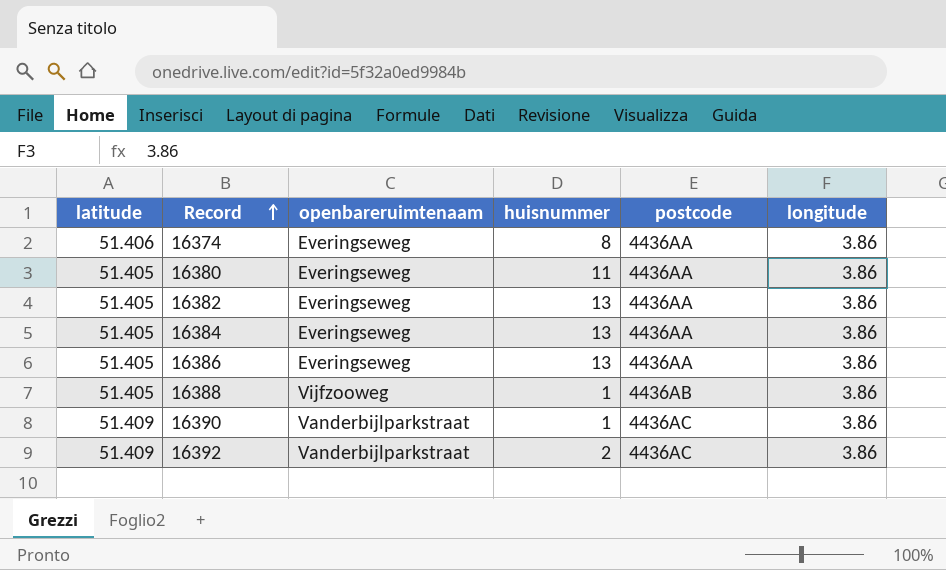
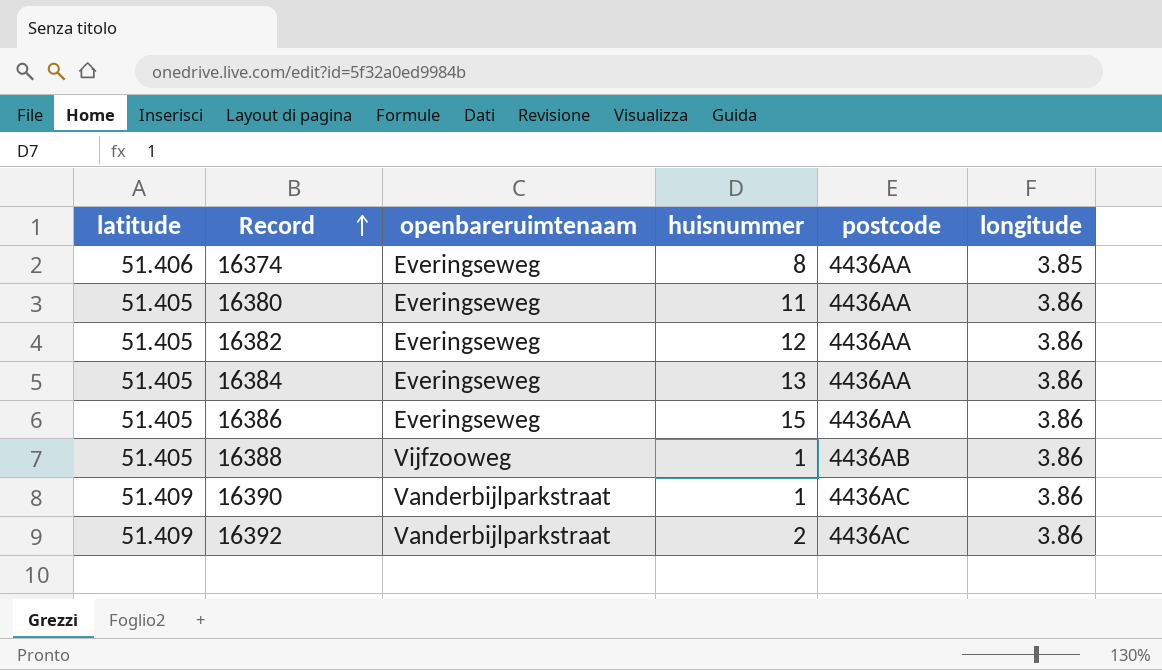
16374 | longitude: 3.86 -> 3.85
16382 | huisnummer: 13 -> 12
16386 | huisnummer: 13 -> 15

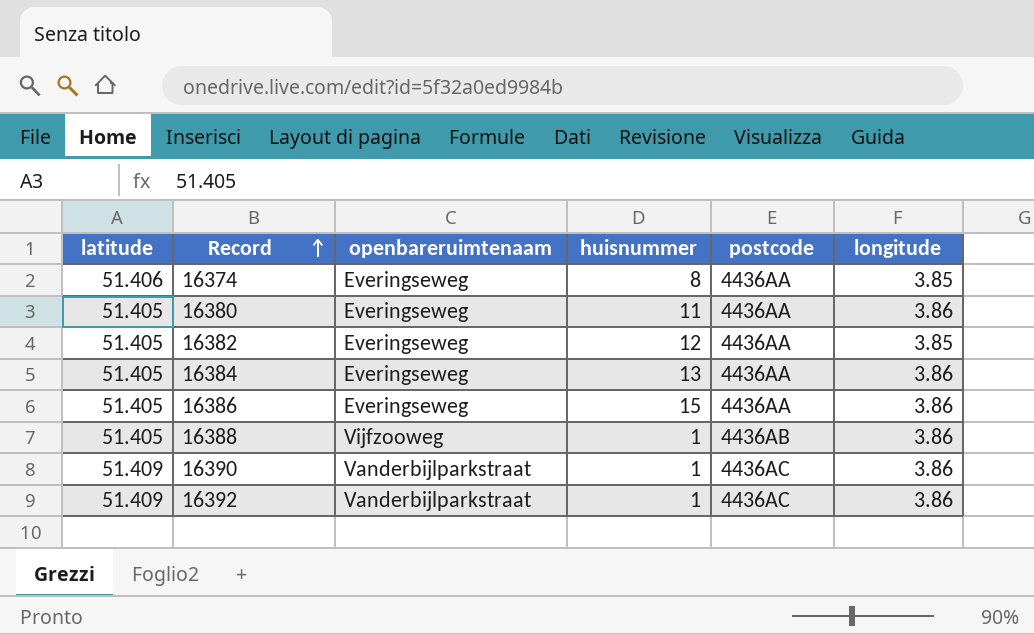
16382 | longitude: 3.86 -> 3.85
16392 | huisnummer: 2 -> 1

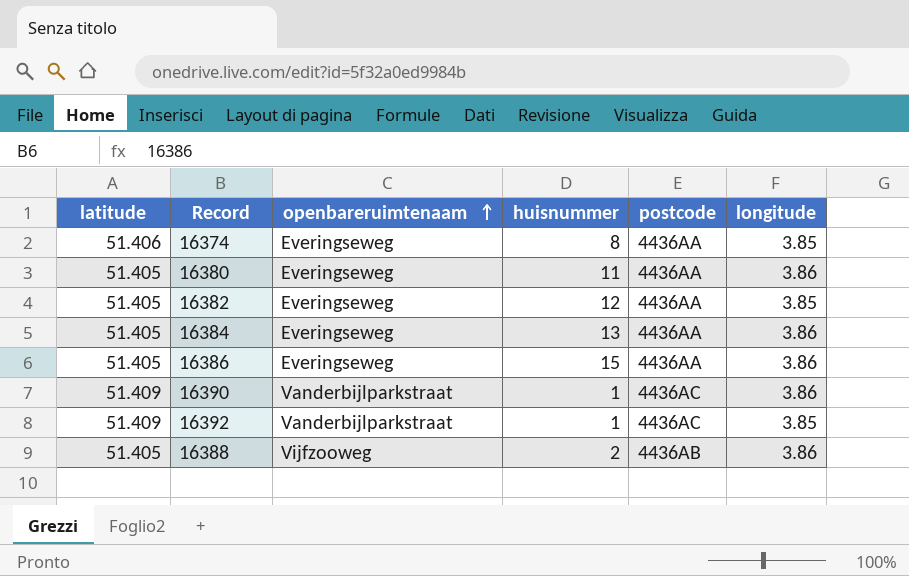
row order: Record ascending -> openbareruimtenaam ascending
16392 | longitude: 3.86 -> 3.85
16388 | huisnummer: 1 -> 2

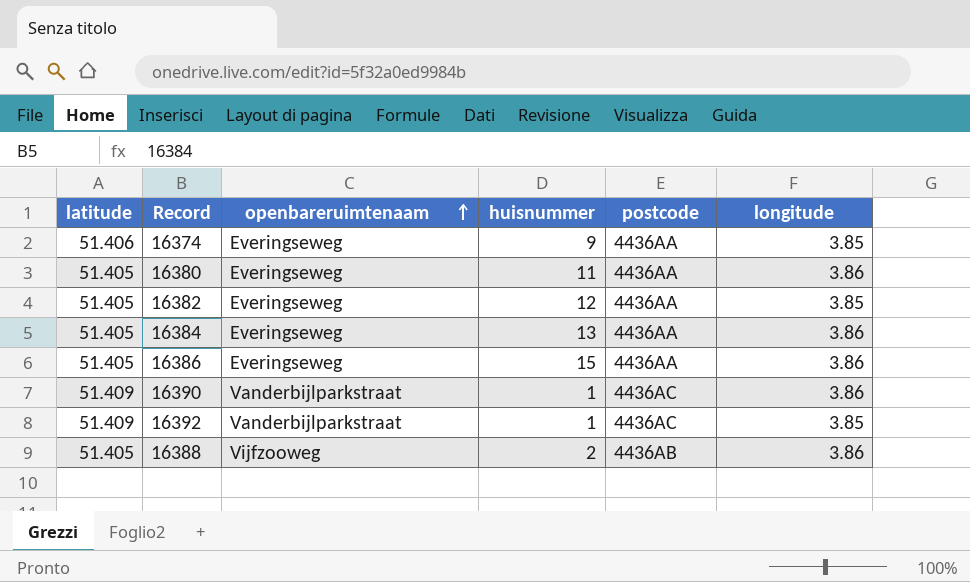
16374 | huisnummer: 8 -> 9

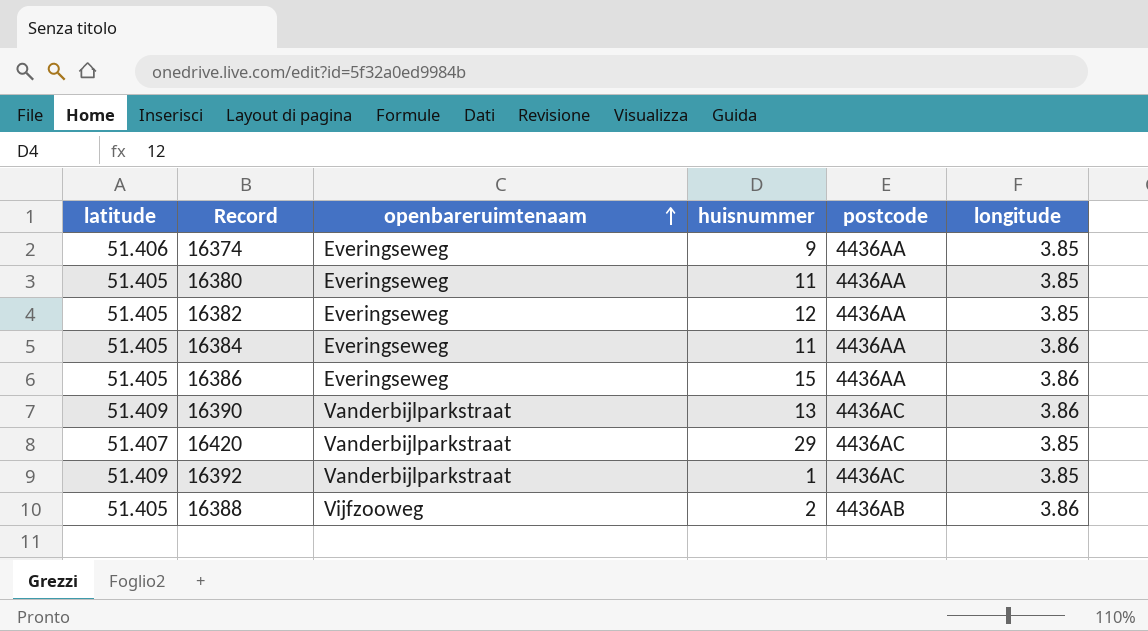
16380 | longitude: 3.86 -> 3.85
16384 | huisnummer: 13 -> 11
16390 | huisnummer: 1 -> 13
row 16420: none -> 51.407 | Vanderbijlparkstraat | 29 | 4436AC | 3.85

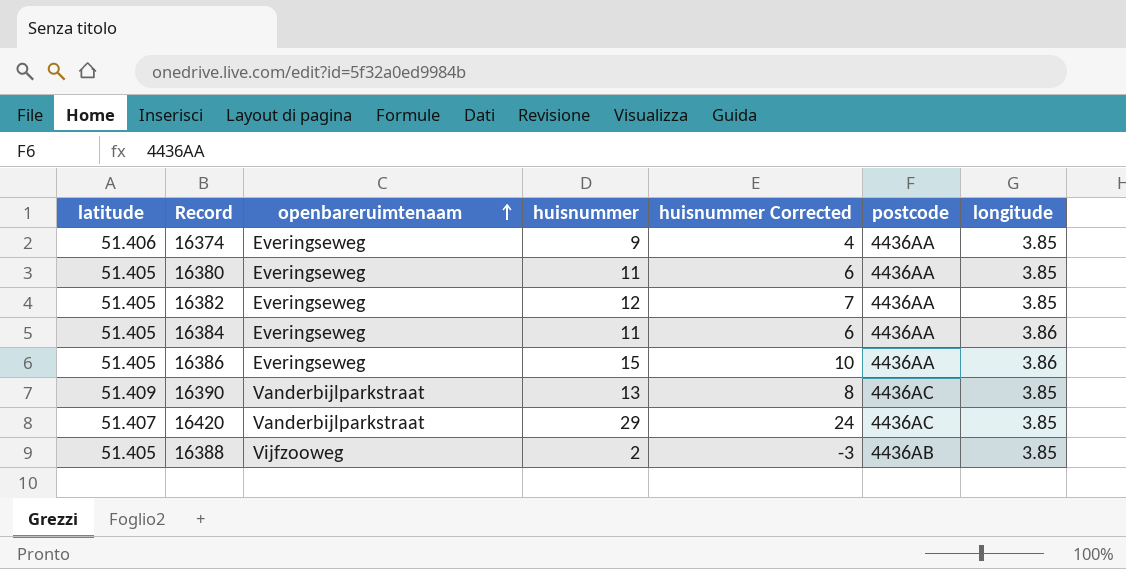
column huisnummer Corrected | formula: none -> [huisnummer] - 5
row 16392: 51.409 | Vanderbijlparkstraat | 1 | 4436AC | 3.85 -> none
16390 | longitude: 3.86 -> 3.85
16388 | longitude: 3.86 -> 3.85

